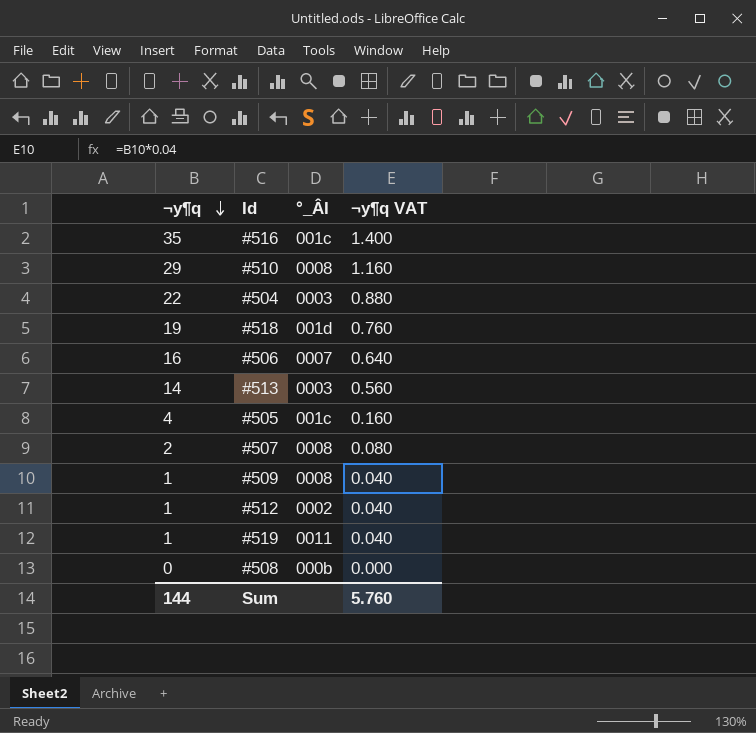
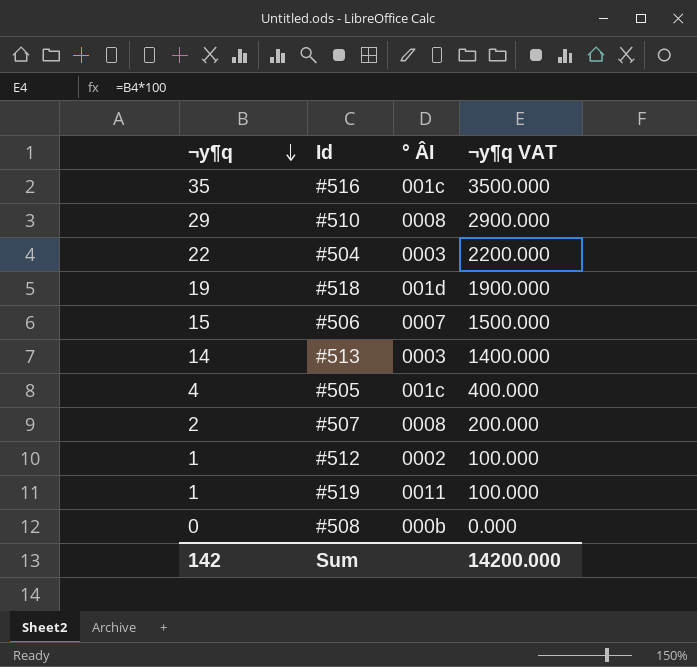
column name: °_ÂI -> ° ÂI
column ¬y¶q VAT | formula: [¬y¶q] * 0.04 -> [¬y¶q] * 100
row #509: 1 | 0008 | 0.040 -> none
#506 | ¬y¶q: 16 -> 15
Sum | ¬y¶q: 144 -> 142
Sum | ¬y¶q VAT: 5.760 -> 14200.000

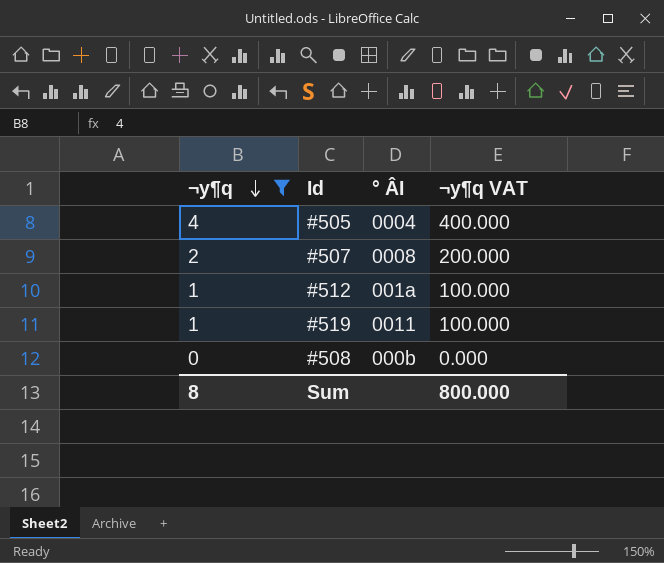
filter: none -> ¬y¶q <= 4
#505 | ° ÂI: 001c -> 0004
#512 | ° ÂI: 0002 -> 001a
Sum | ¬y¶q: 142 -> 8
Sum | ¬y¶q VAT: 14200.000 -> 800.000

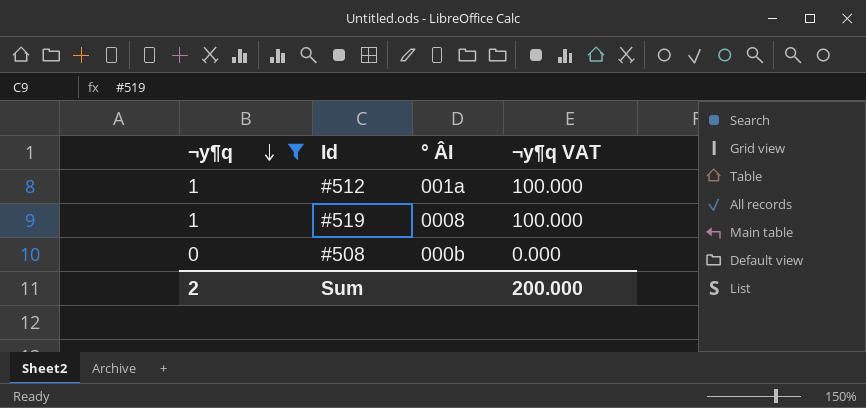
row #505: 4 | 0004 | 400.000 -> none
row #507: 2 | 0008 | 200.000 -> none
#519 | ° ÂI: 0011 -> 0008
Sum | ¬y¶q: 8 -> 2
Sum | ¬y¶q VAT: 800.000 -> 200.000

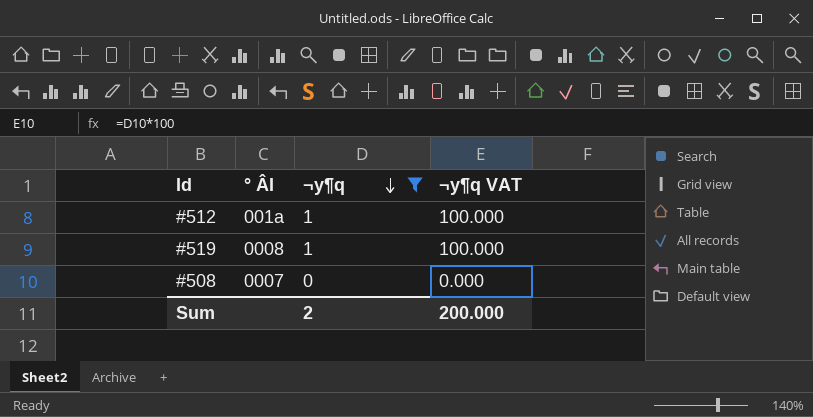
column ¬y¶q | position: 1 -> 3
#508 | ° ÂI: 000b -> 0007

